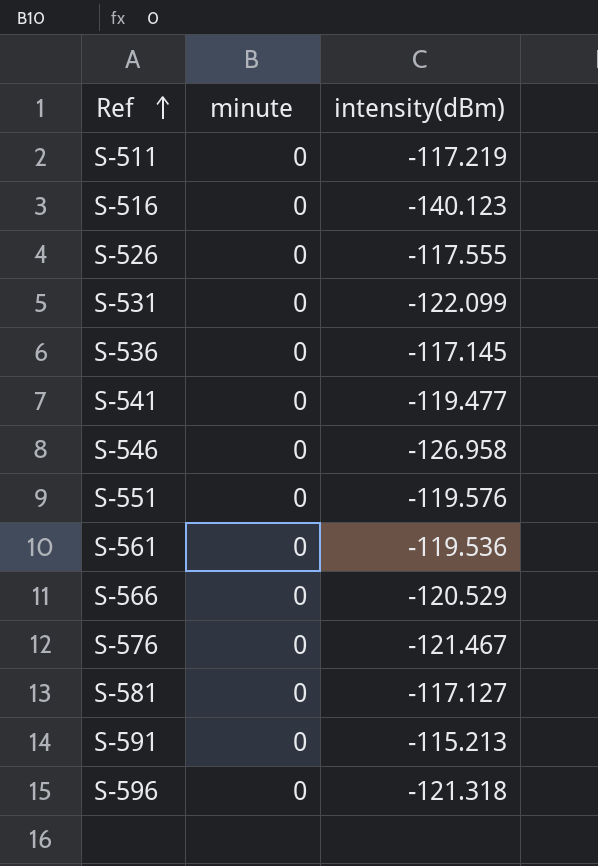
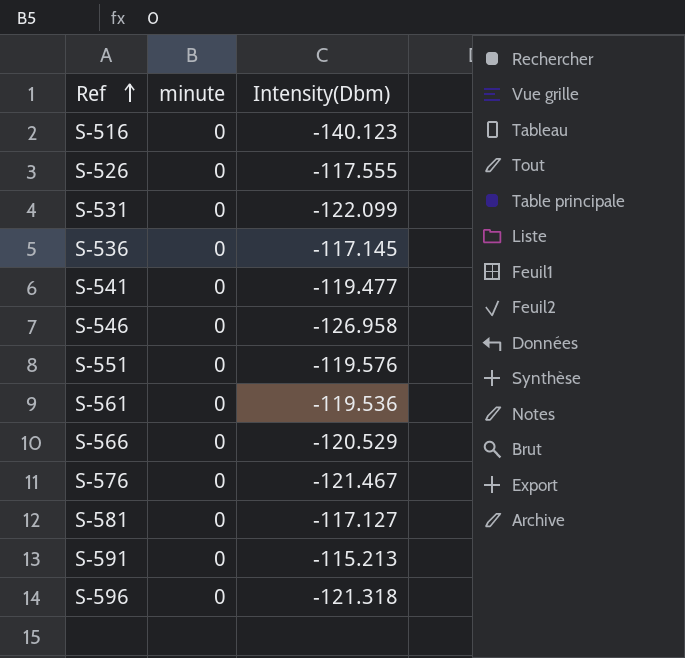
column name: intensity(dBm) -> Intensity(Dbm)
row S-511: 0 | -117.219 -> none

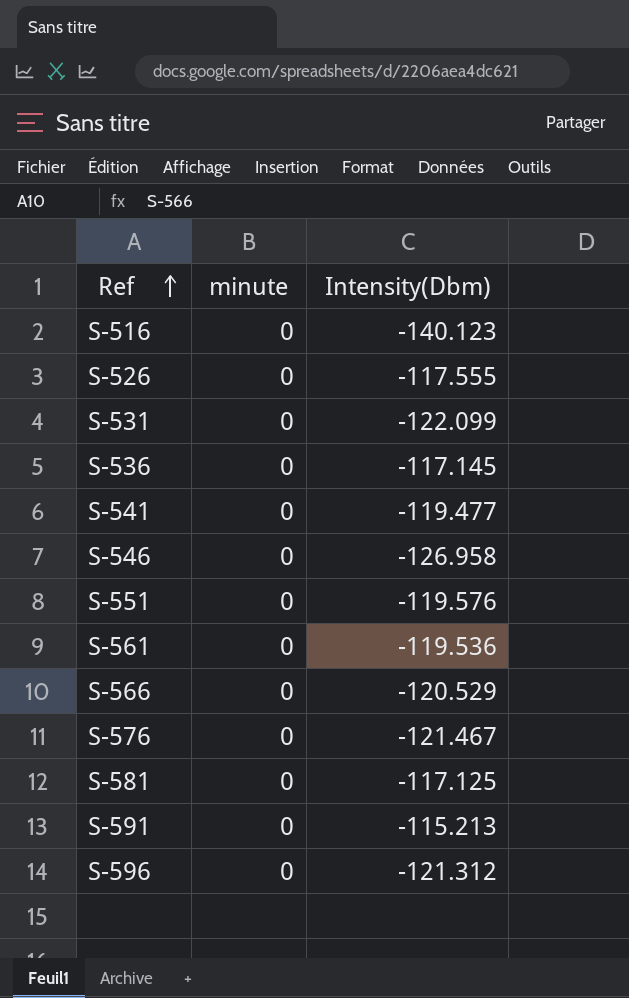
S-581 | Intensity(Dbm): -117.127 -> -117.125
S-596 | Intensity(Dbm): -121.318 -> -121.312

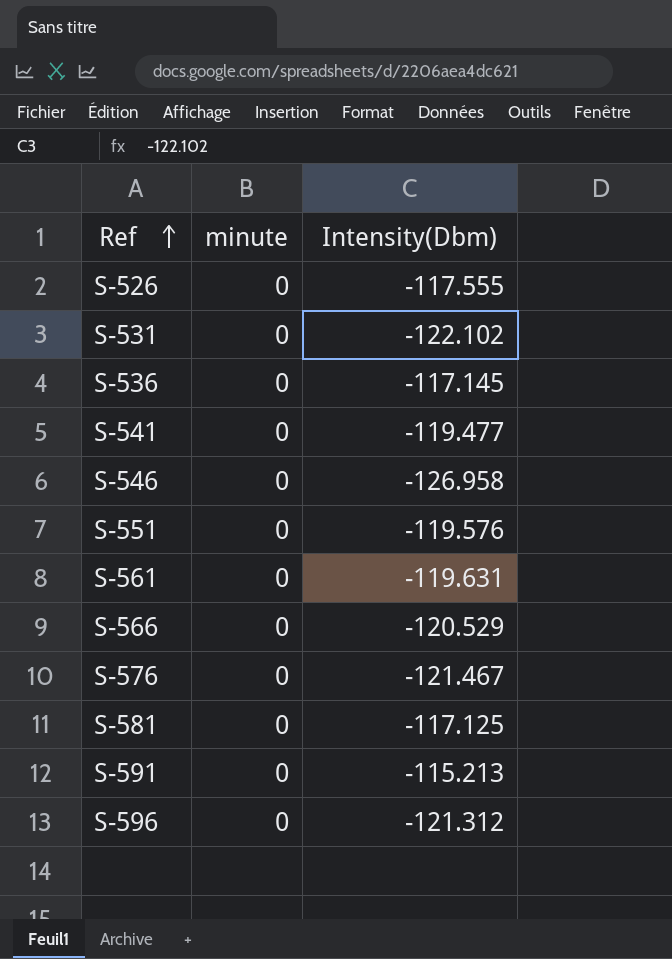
row S-516: 0 | -140.123 -> none
S-531 | Intensity(Dbm): -122.099 -> -122.102
S-561 | Intensity(Dbm): -119.536 -> -119.631

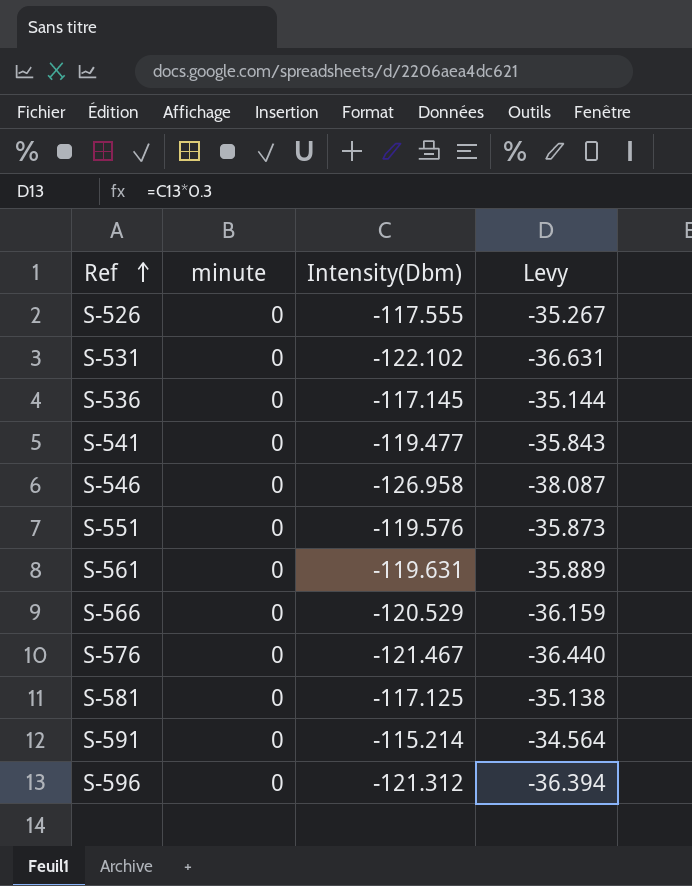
column Levy | formula: none -> [Intensity(Dbm)] * 0.3
S-591 | Intensity(Dbm): -115.213 -> -115.214

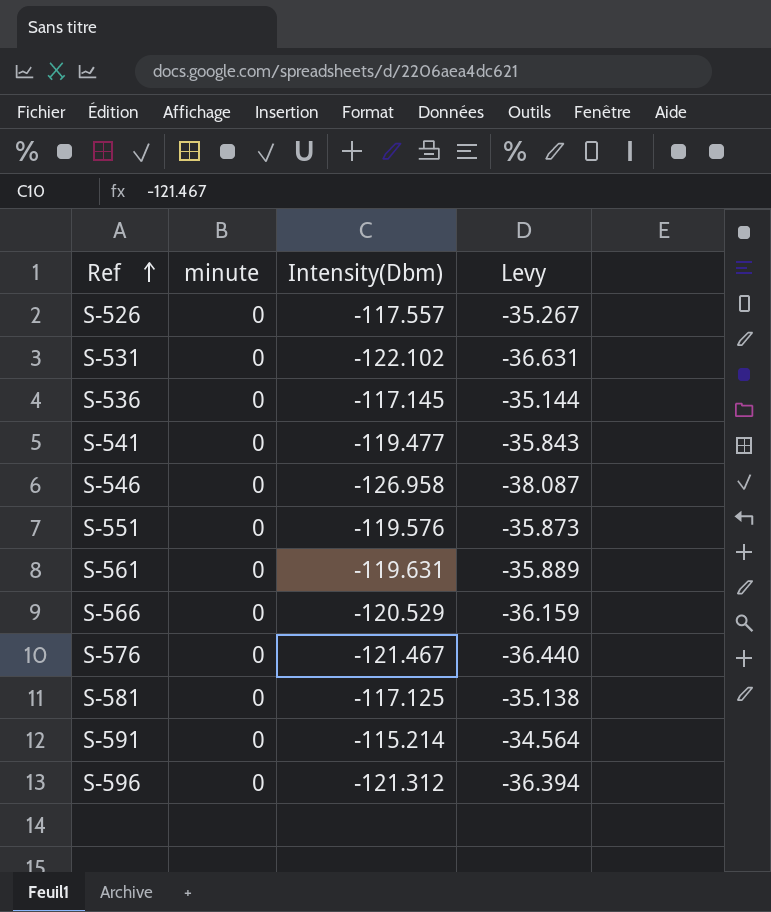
S-526 | Intensity(Dbm): -117.555 -> -117.557

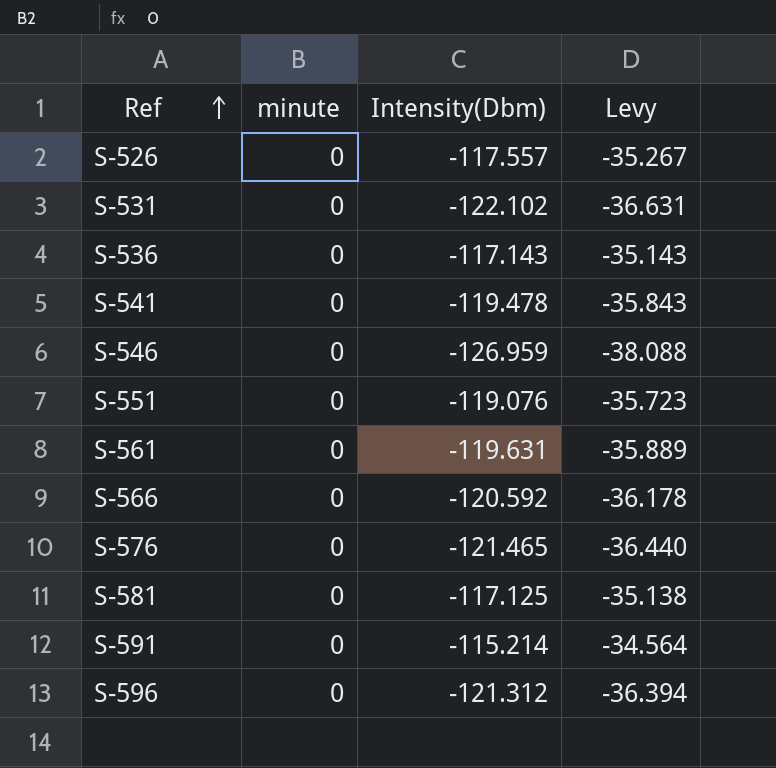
S-536 | Intensity(Dbm): -117.145 -> -117.143
S-536 | Levy: -35.144 -> -35.143
S-541 | Intensity(Dbm): -119.477 -> -119.478
S-546 | Intensity(Dbm): -126.958 -> -126.959
S-546 | Levy: -38.087 -> -38.088
S-551 | Intensity(Dbm): -119.576 -> -119.076
S-551 | Levy: -35.873 -> -35.723
S-566 | Intensity(Dbm): -120.529 -> -120.592
S-566 | Levy: -36.159 -> -36.178
S-576 | Intensity(Dbm): -121.467 -> -121.465

